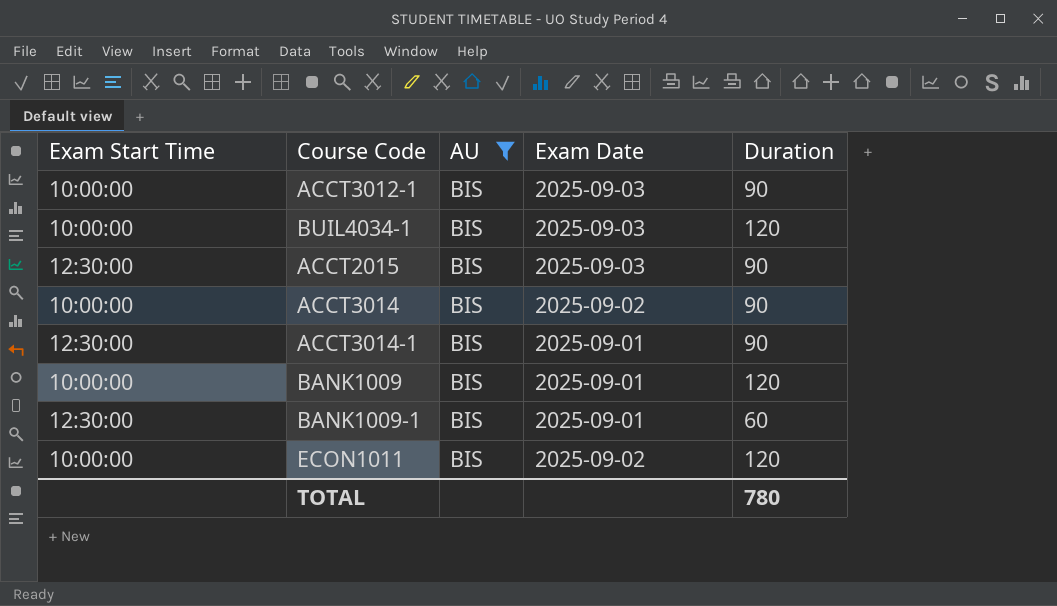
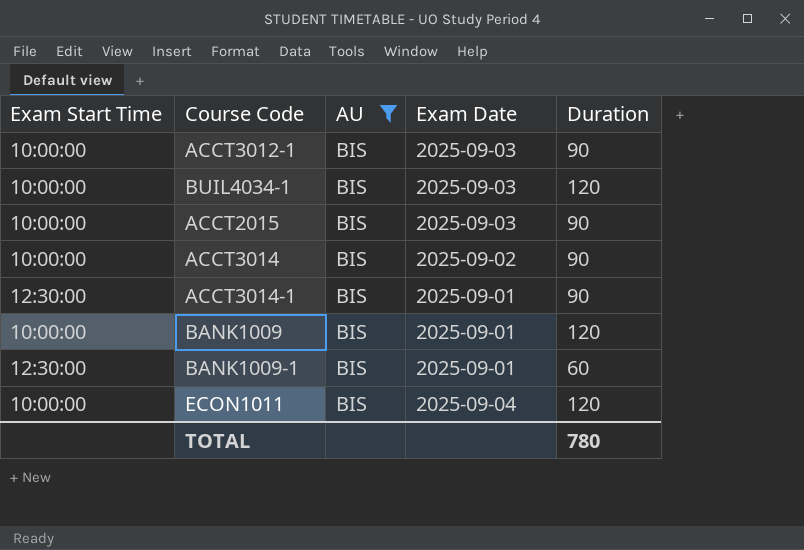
ACCT2015 | Exam Start Time: 12:30:00 -> 10:00:00
ECON1011 | Exam Date: 2025-09-02 -> 2025-09-04

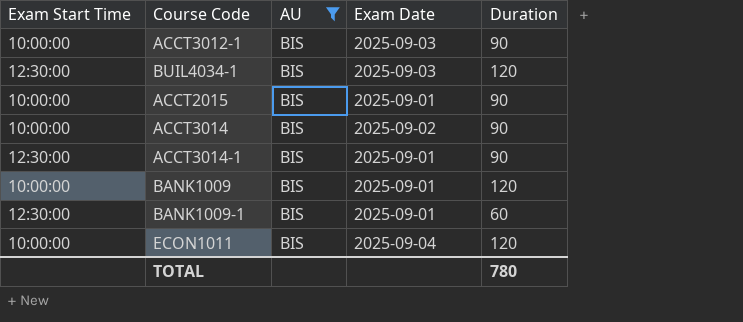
BUIL4034-1 | Exam Start Time: 10:00:00 -> 12:30:00
ACCT2015 | Exam Date: 2025-09-03 -> 2025-09-01

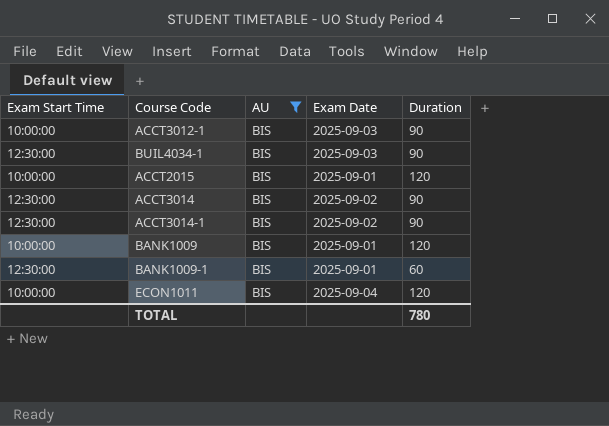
BUIL4034-1 | Duration: 120 -> 90
ACCT2015 | Duration: 90 -> 120
ACCT3014 | Exam Start Time: 10:00:00 -> 12:30:00
ACCT3014-1 | Exam Date: 2025-09-01 -> 2025-09-02

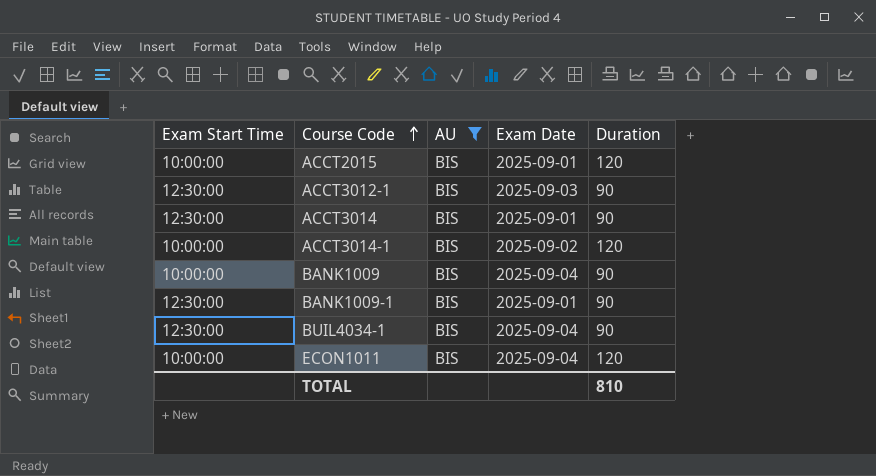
row order: none -> Course Code ascending
ACCT3012-1 | Exam Start Time: 10:00:00 -> 12:30:00
ACCT3014 | Exam Date: 2025-09-02 -> 2025-09-01
ACCT3014-1 | Exam Start Time: 12:30:00 -> 10:00:00
ACCT3014-1 | Duration: 90 -> 120
BANK1009 | Exam Date: 2025-09-01 -> 2025-09-04
BANK1009 | Duration: 120 -> 90
BANK1009-1 | Duration: 60 -> 90
BUIL4034-1 | Exam Date: 2025-09-03 -> 2025-09-04
TOTAL | Duration: 780 -> 810

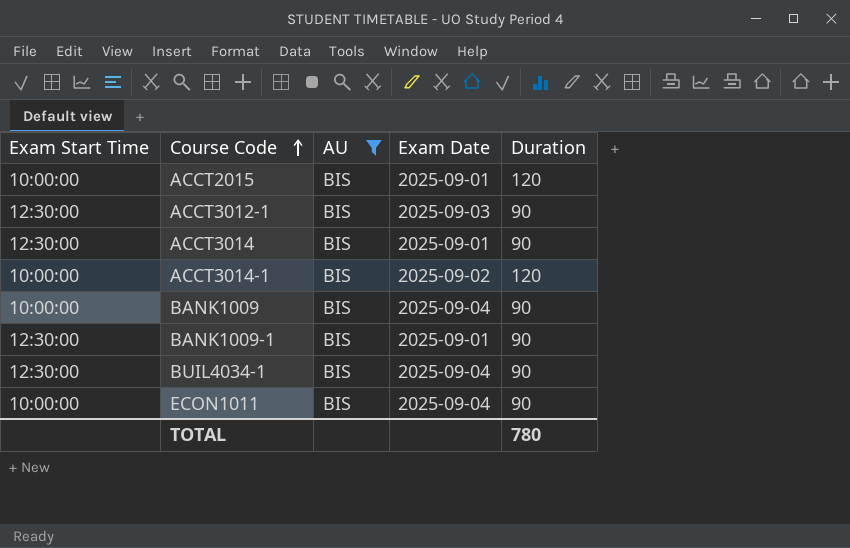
ECON1011 | Duration: 120 -> 90
TOTAL | Duration: 810 -> 780

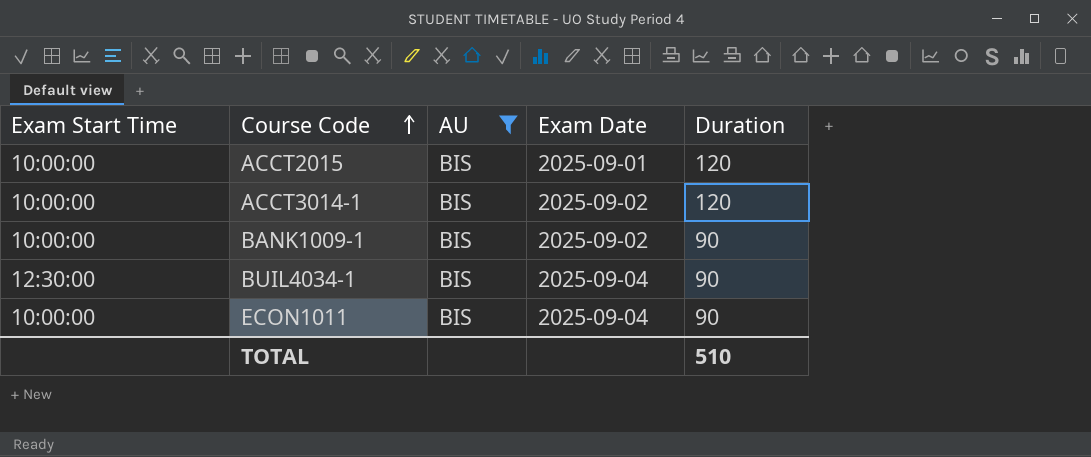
row ACCT3012-1: 12:30:00 | BIS | 2025-09-03 | 90 -> none
row ACCT3014: 12:30:00 | BIS | 2025-09-01 | 90 -> none
row BANK1009: 10:00:00 | BIS | 2025-09-04 | 90 -> none
BANK1009-1 | Exam Start Time: 12:30:00 -> 10:00:00
BANK1009-1 | Exam Date: 2025-09-01 -> 2025-09-02
TOTAL | Duration: 780 -> 510

